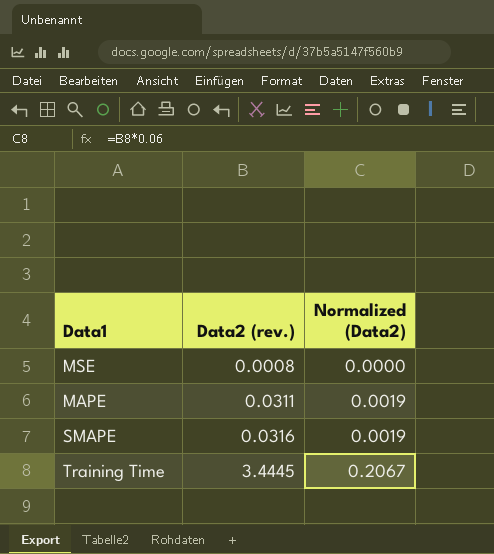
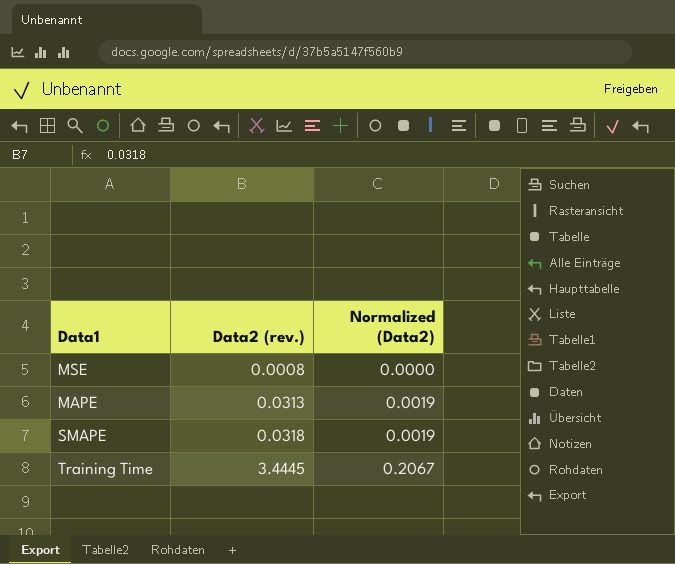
MAPE | Data2 (rev.): 0.0311 -> 0.0313
SMAPE | Data2 (rev.): 0.0316 -> 0.0318

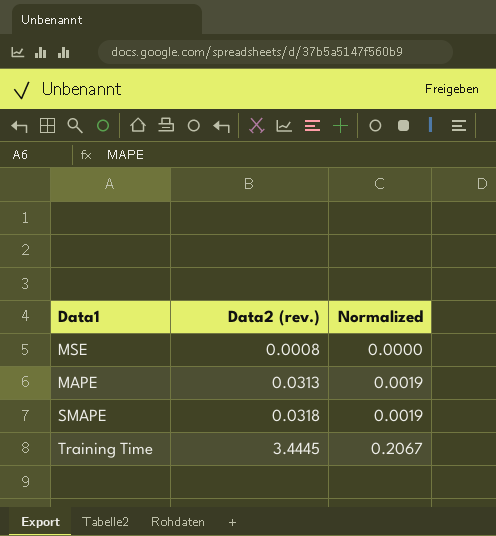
column name: Normalized (Data2) -> Normalized

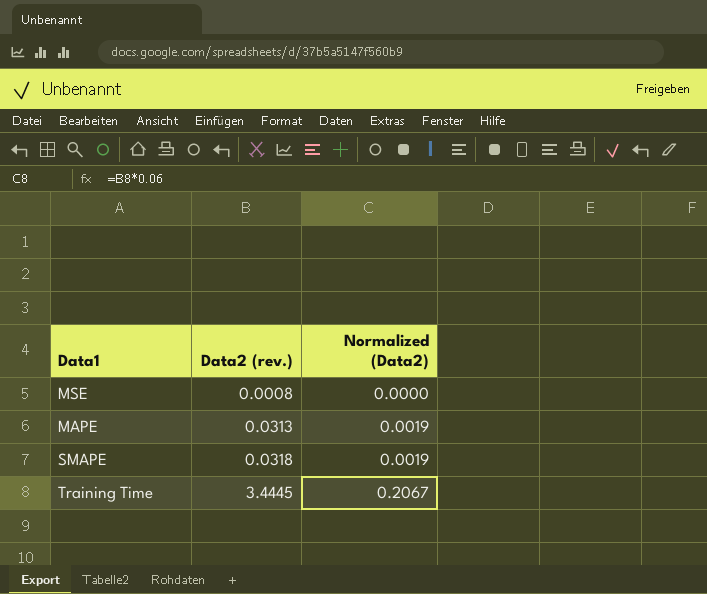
column name: Normalized -> Normalized (Data2)

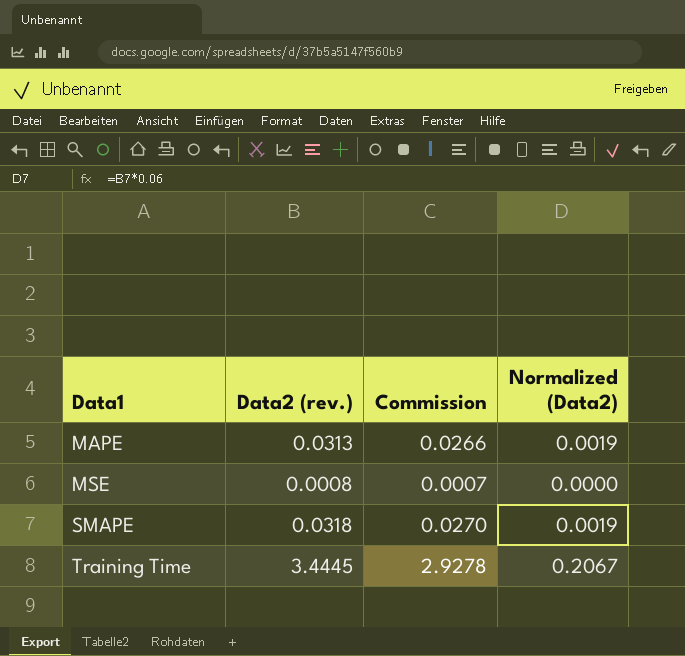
row order: Data2 (rev.) ascending -> Data1 ascending
column Commission | formula: none -> [Data2 (rev.)] * 0.85

